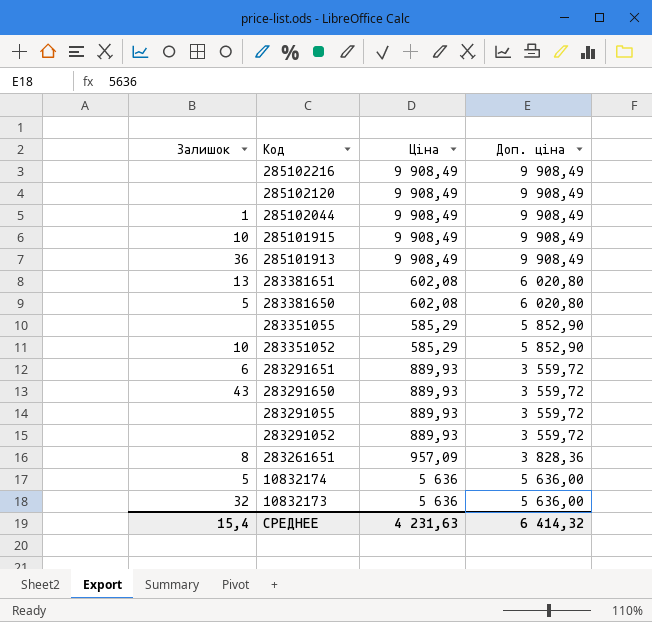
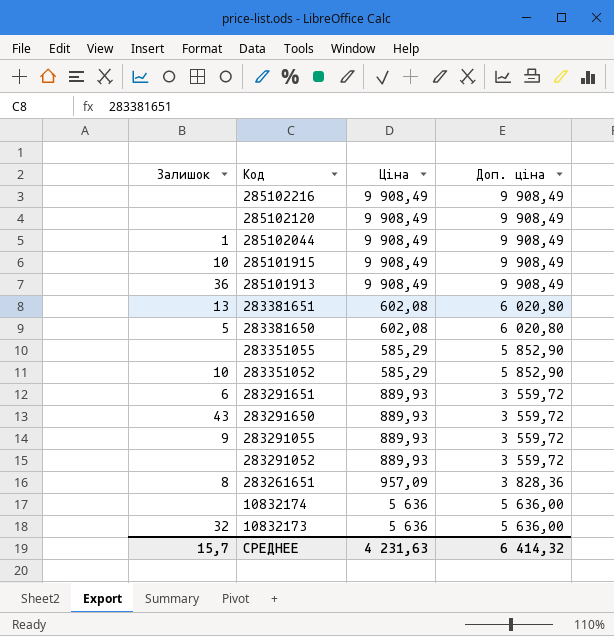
283291055 | Залишок: none -> 9
10832174 | Залишок: 5 -> none
СРЕДНЕЕ | Залишок: 15,4 -> 15,7

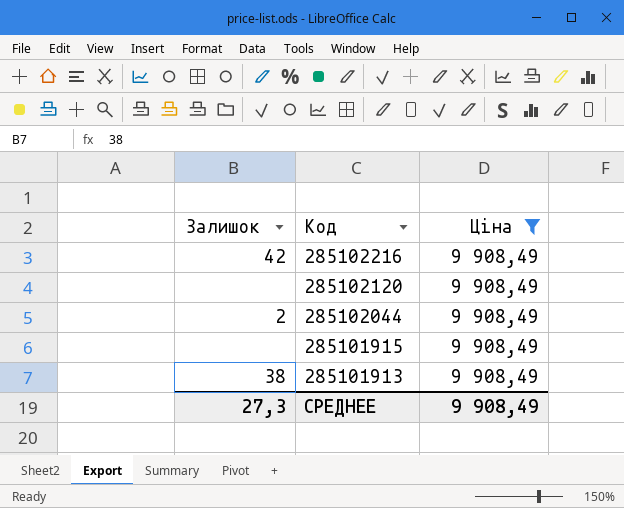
filter: none -> Ціна = 9 908,49
column Доп. ціна | position: 4 -> none
285102216 | Залишок: none -> 42
285102044 | Залишок: 1 -> 2
285101915 | Залишок: 10 -> none
285101913 | Залишок: 36 -> 38
СРЕДНЕЕ | Залишок: 15,7 -> 27,3
СРЕДНЕЕ | Ціна: 4 231,63 -> 9 908,49

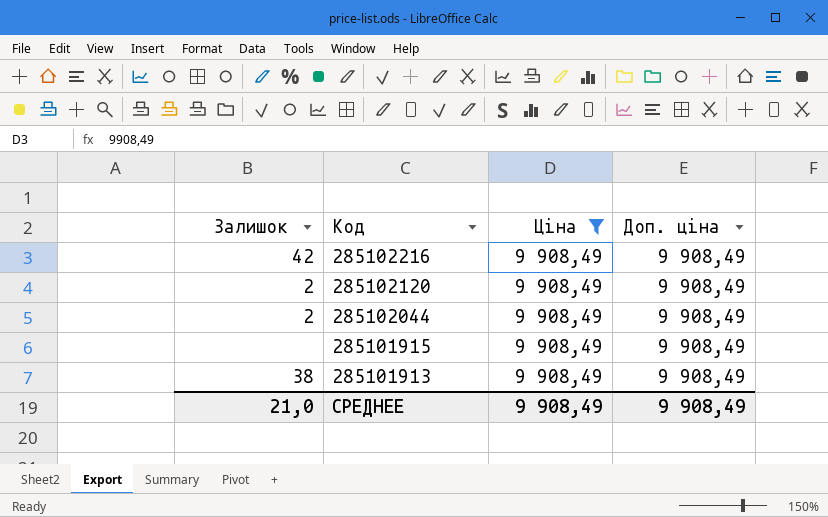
column Доп. ціна | position: none -> 4
285102120 | Залишок: none -> 2
СРЕДНЕЕ | Залишок: 27,3 -> 21,0

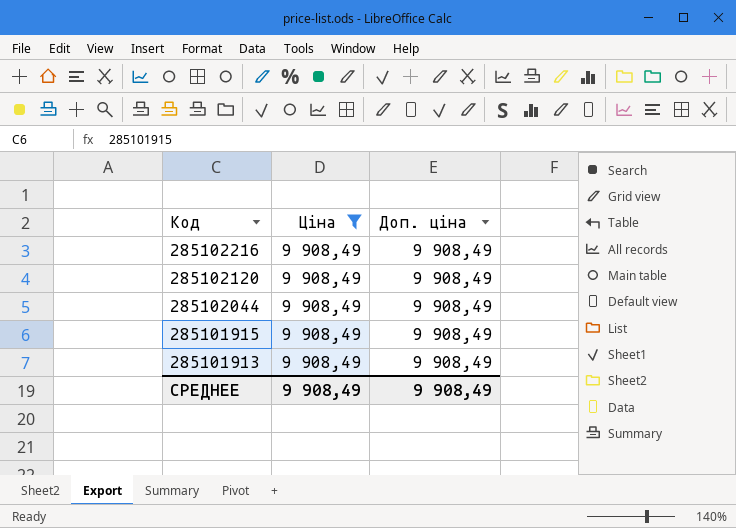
column Залишок | position: 1 -> none

